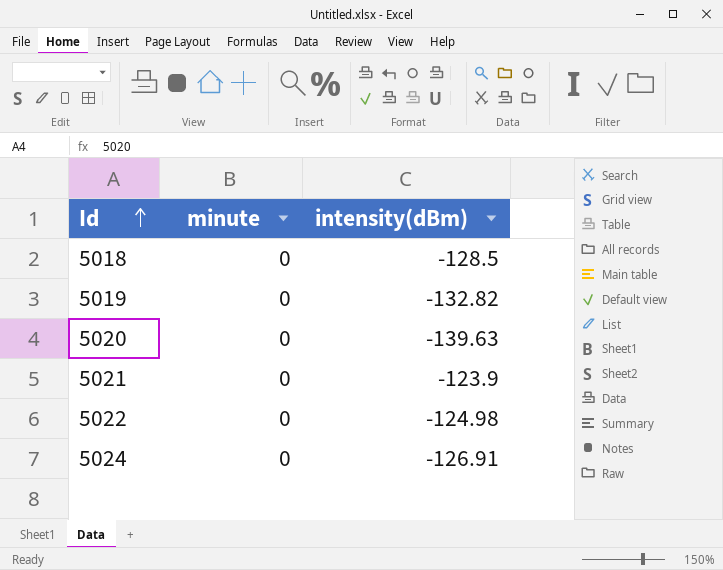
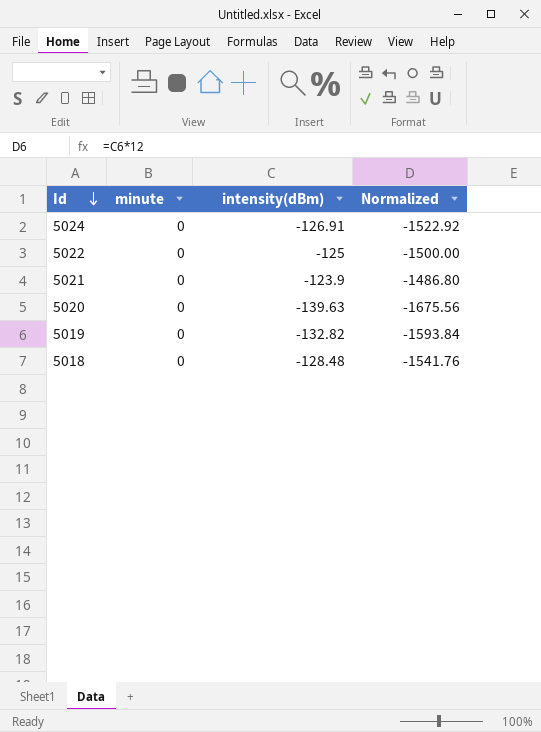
row order: Id ascending -> Id descending
column Normalized | formula: none -> [intensity(dBm)] * 12
5022 | intensity(dBm): -124.98 -> -125
5018 | intensity(dBm): -128.5 -> -128.48

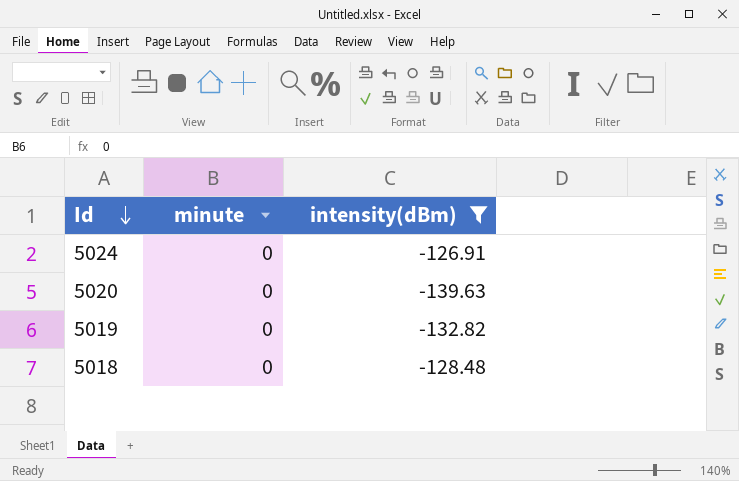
filter: none -> intensity(dBm) <= -126.91
column Normalized | formula: [intensity(dBm)] * 12 -> none

